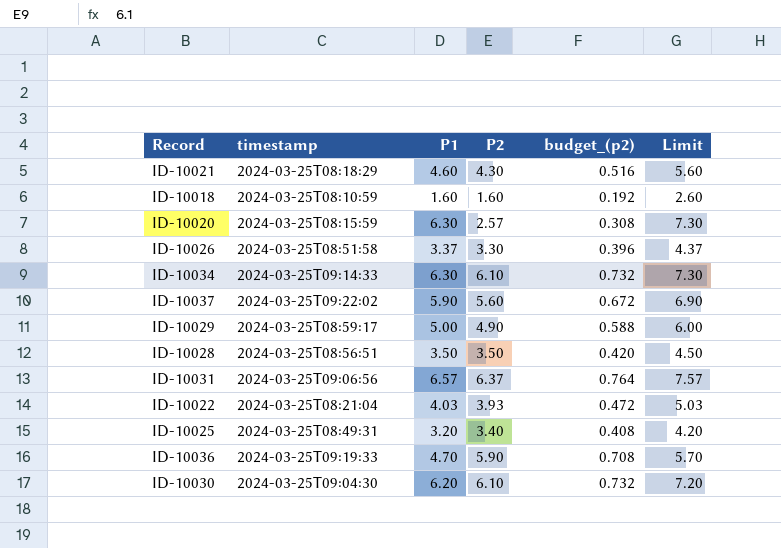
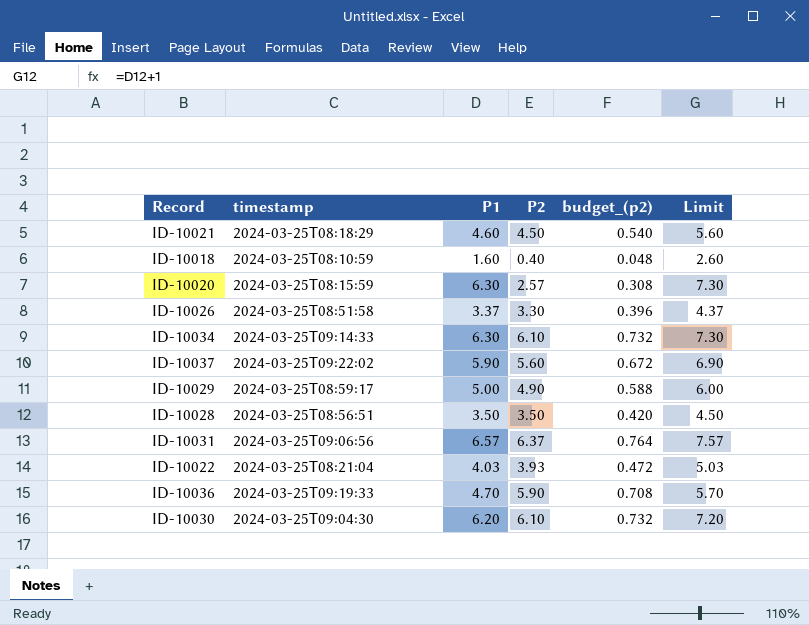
row ID-10025: 2024-03-25T08:49:31 | 3.20 | 3.40 | 0.408 | 4.20 -> none
ID-10021 | P2: 4.30 -> 4.50
ID-10021 | budget_(p2): 0.516 -> 0.540
ID-10018 | P2: 1.60 -> 0.40
ID-10018 | budget_(p2): 0.192 -> 0.048

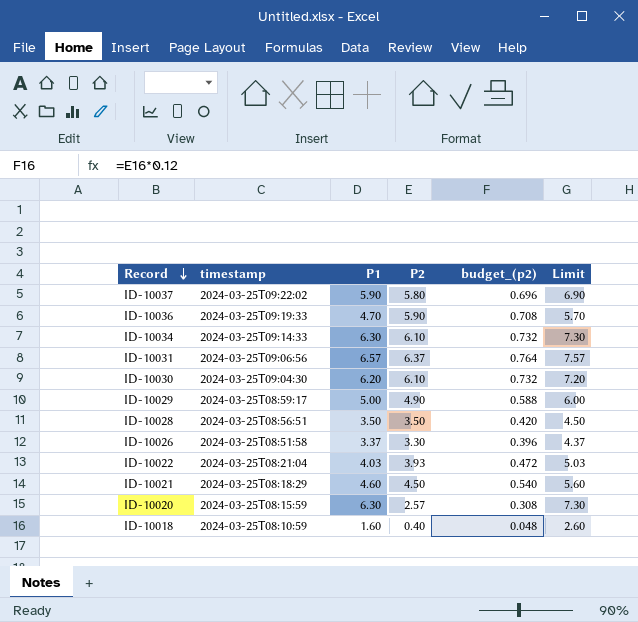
row order: none -> Record descending
ID-10037 | P2: 5.60 -> 5.80
ID-10037 | budget_(p2): 0.672 -> 0.696

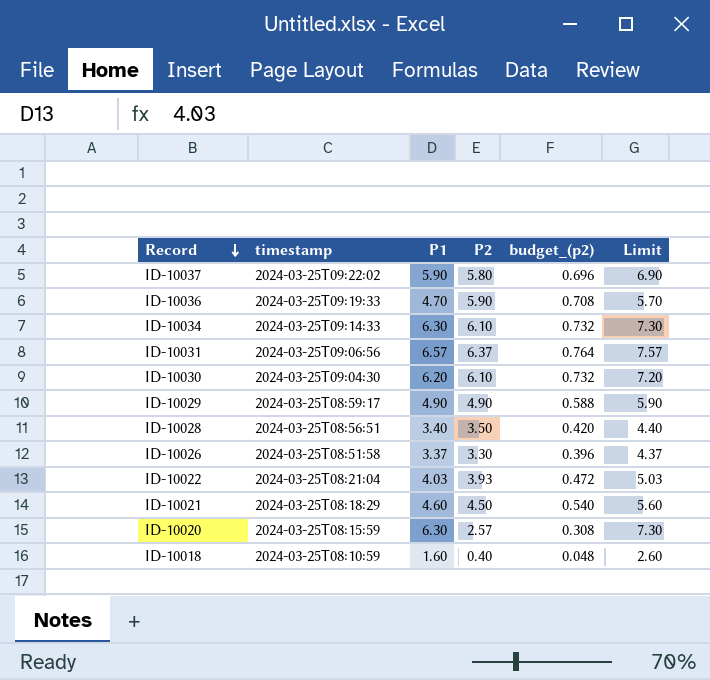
ID-10029 | P1: 5.00 -> 4.90
ID-10029 | Limit: 6.00 -> 5.90
ID-10028 | P1: 3.50 -> 3.40
ID-10028 | Limit: 4.50 -> 4.40

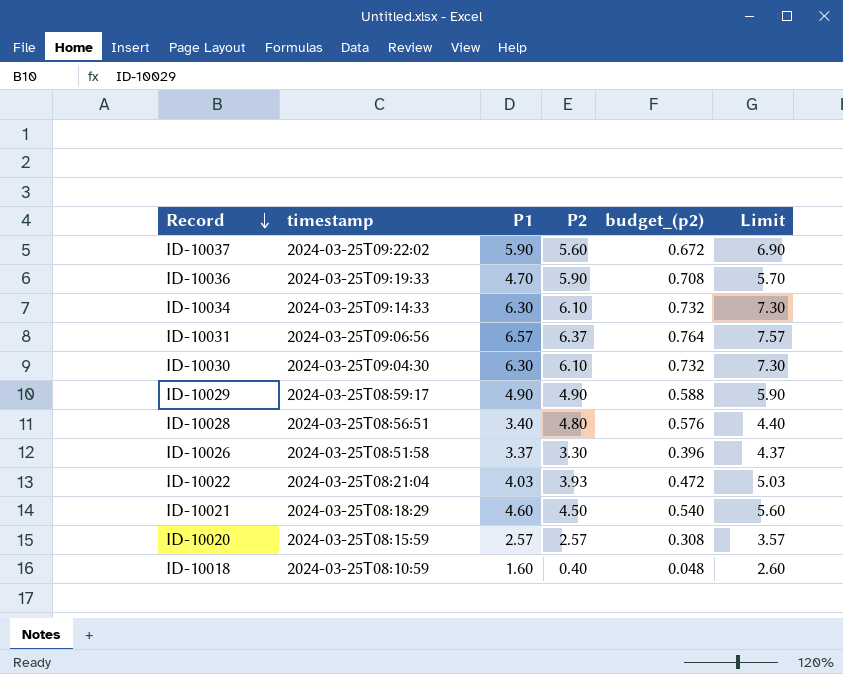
ID-10037 | P2: 5.80 -> 5.60
ID-10037 | budget_(p2): 0.696 -> 0.672
ID-10030 | P1: 6.20 -> 6.30
ID-10030 | Limit: 7.20 -> 7.30
ID-10028 | P2: 3.50 -> 4.80
ID-10028 | budget_(p2): 0.420 -> 0.576
ID-10020 | P1: 6.30 -> 2.57
ID-10020 | Limit: 7.30 -> 3.57

